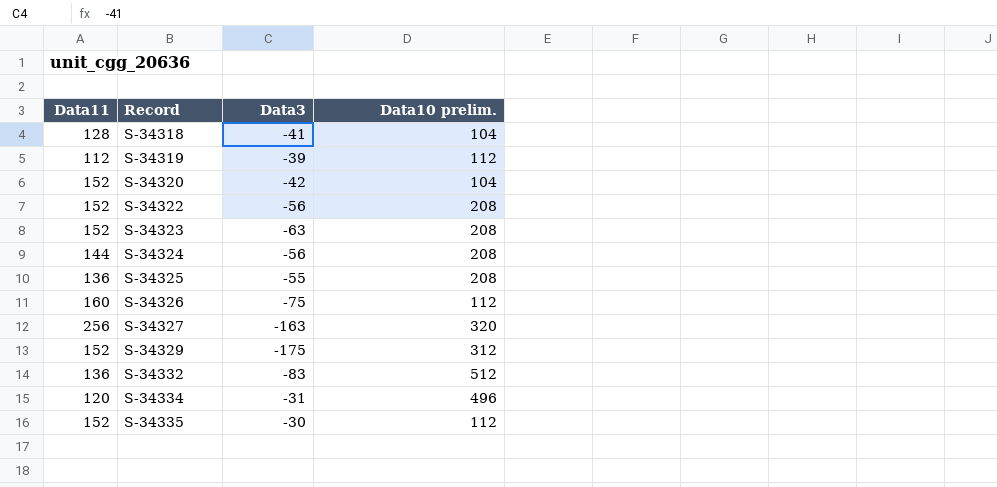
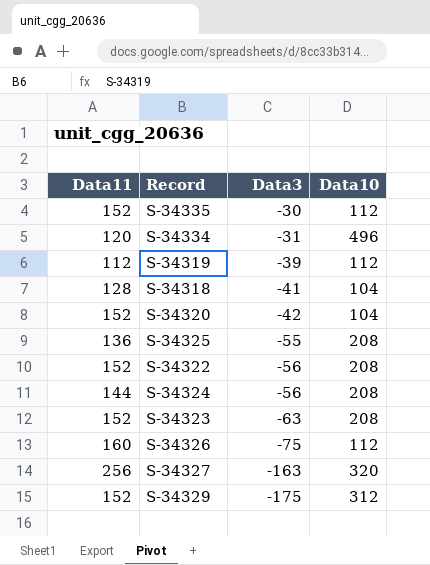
row order: Record ascending -> Data3 descending
column name: Data10 prelim. -> Data10
row S-34332: 136 | -83 | 512 -> none

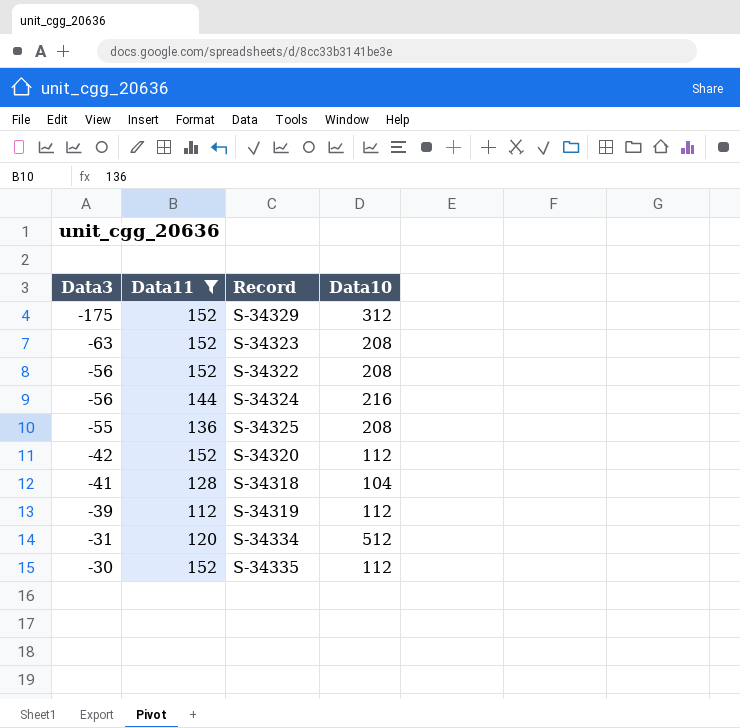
filter: none -> Data11 <= 152
row order: Data3 descending -> Data3 ascending
column Data3 | position: 3 -> 1
S-34324 | Data10: 208 -> 216
S-34320 | Data10: 104 -> 112
S-34334 | Data10: 496 -> 512

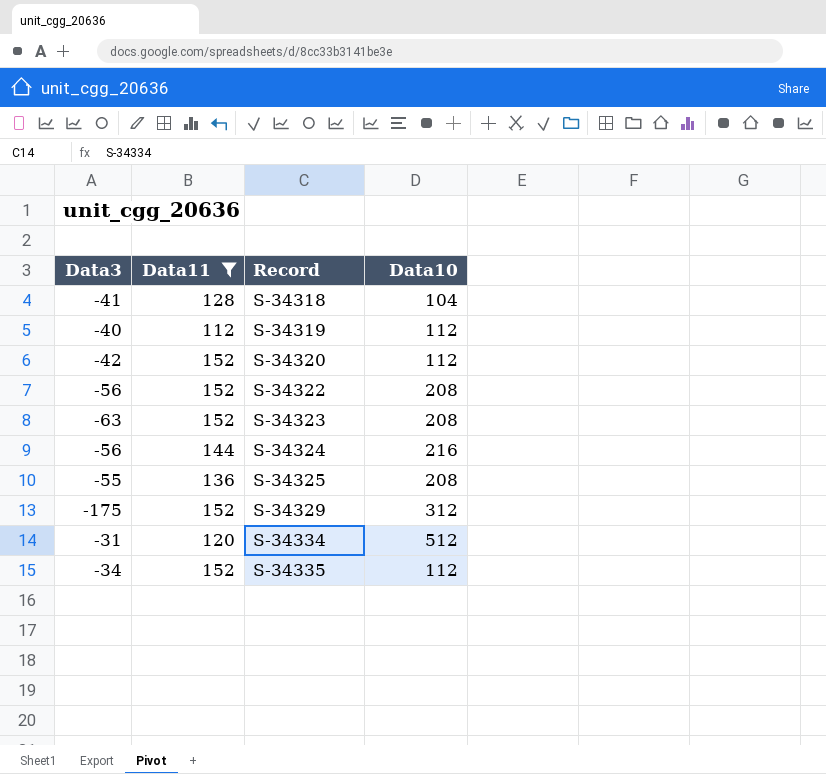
row order: Data3 ascending -> Record ascending
S-34319 | Data3: -39 -> -40
S-34335 | Data3: -30 -> -34

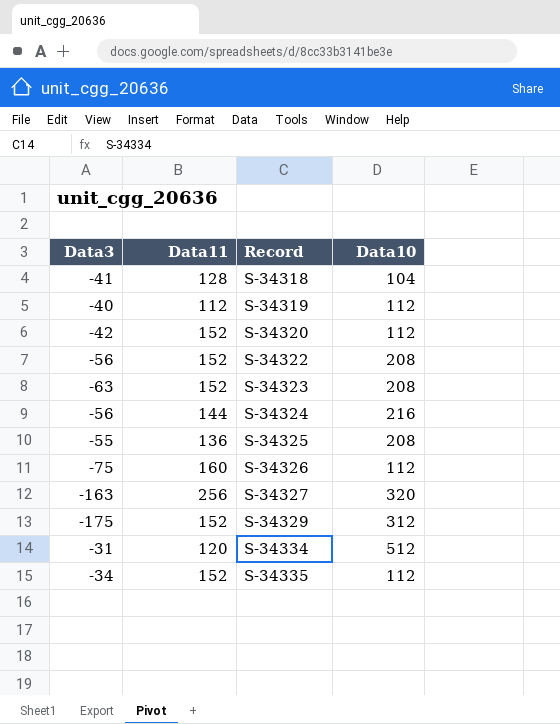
filter: Data11 <= 152 -> none

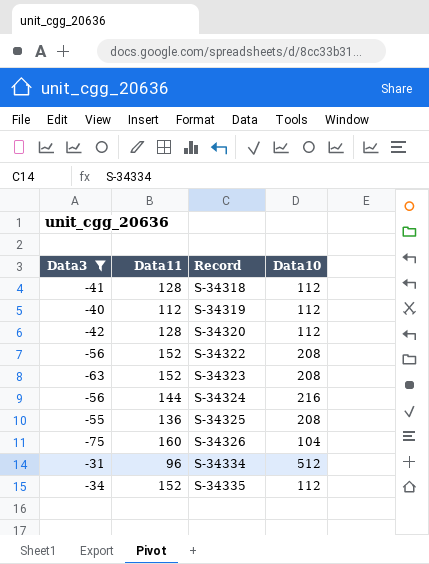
filter: none -> Data3 >= -75
S-34318 | Data10: 104 -> 112
S-34320 | Data11: 152 -> 128
S-34326 | Data10: 112 -> 104
S-34334 | Data11: 120 -> 96

